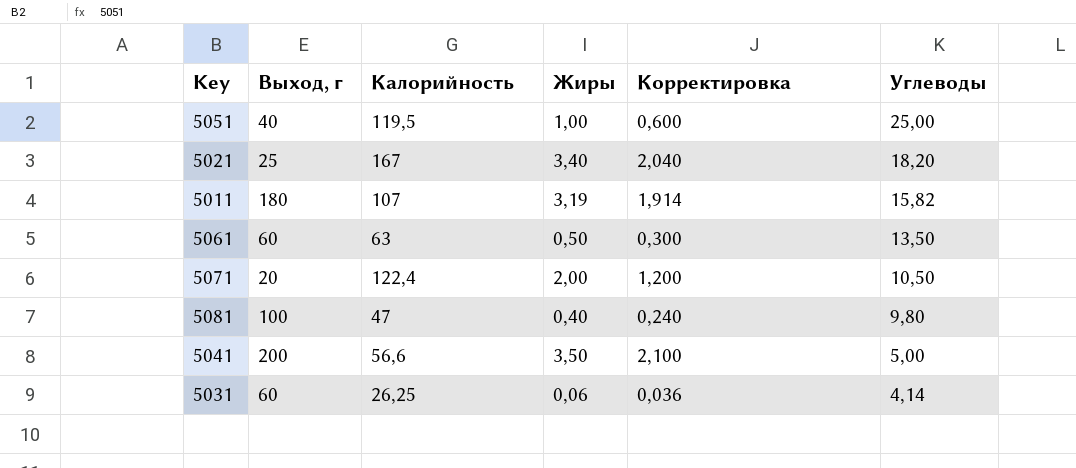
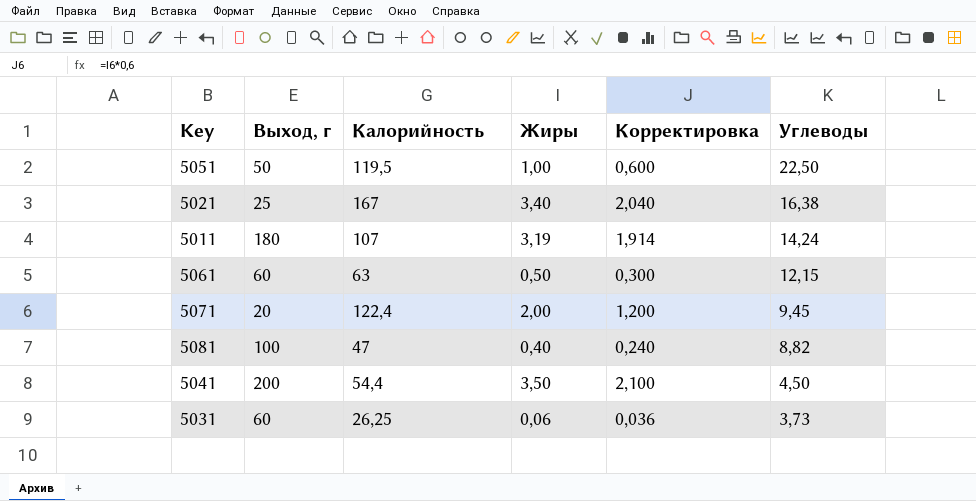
5051 | Выход, г: 40 -> 50
5051 | Углеводы: 25,00 -> 22,50
5021 | Углеводы: 18,20 -> 16,38
5011 | Углеводы: 15,82 -> 14,24
5061 | Углеводы: 13,50 -> 12,15
5071 | Углеводы: 10,50 -> 9,45
5081 | Углеводы: 9,80 -> 8,82
5041 | Калорийность: 56,6 -> 54,4
5041 | Углеводы: 5,00 -> 4,50
5031 | Углеводы: 4,14 -> 3,73

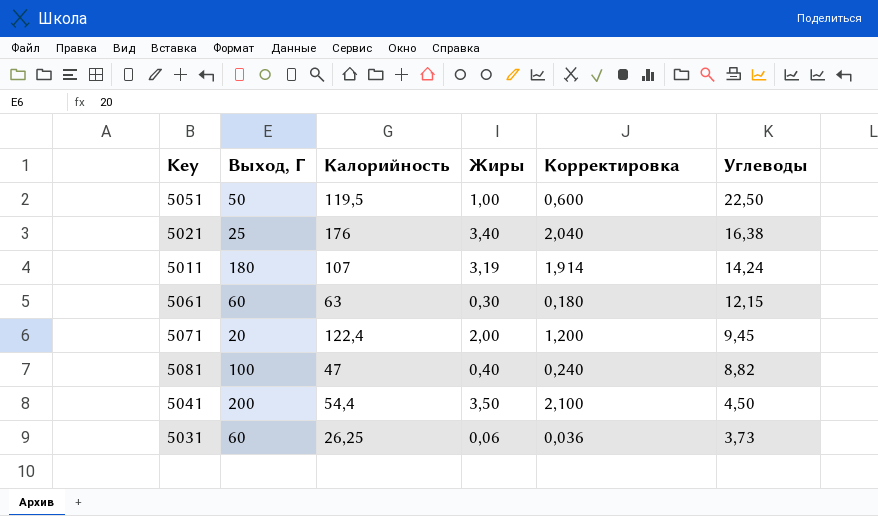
column name: Выход, г -> Выход, Г
5021 | Калорийность: 167 -> 176
5061 | Жиры: 0,50 -> 0,30
5061 | Корректировка: 0,300 -> 0,180

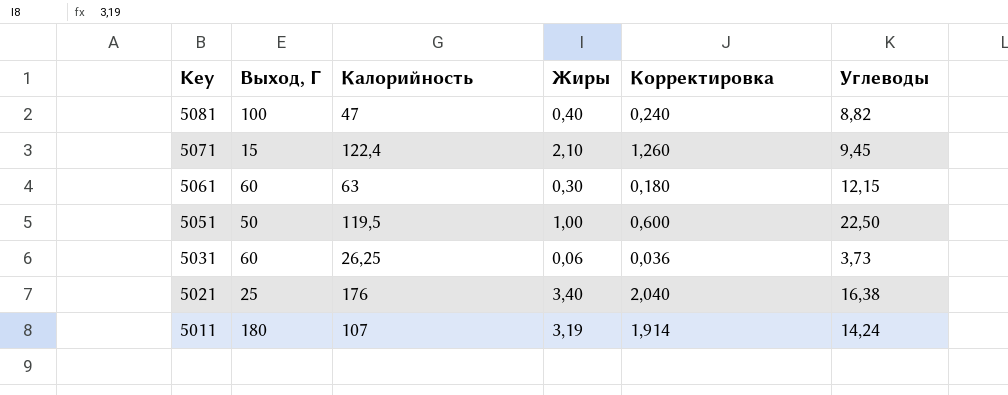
row order: Углеводы descending -> Key descending
row 5041: 200 | 54,4 | 3,50 | 2,100 | 4,50 -> none
5071 | Выход, Г: 20 -> 15
5071 | Жиры: 2,00 -> 2,10
5071 | Корректировка: 1,200 -> 1,260

